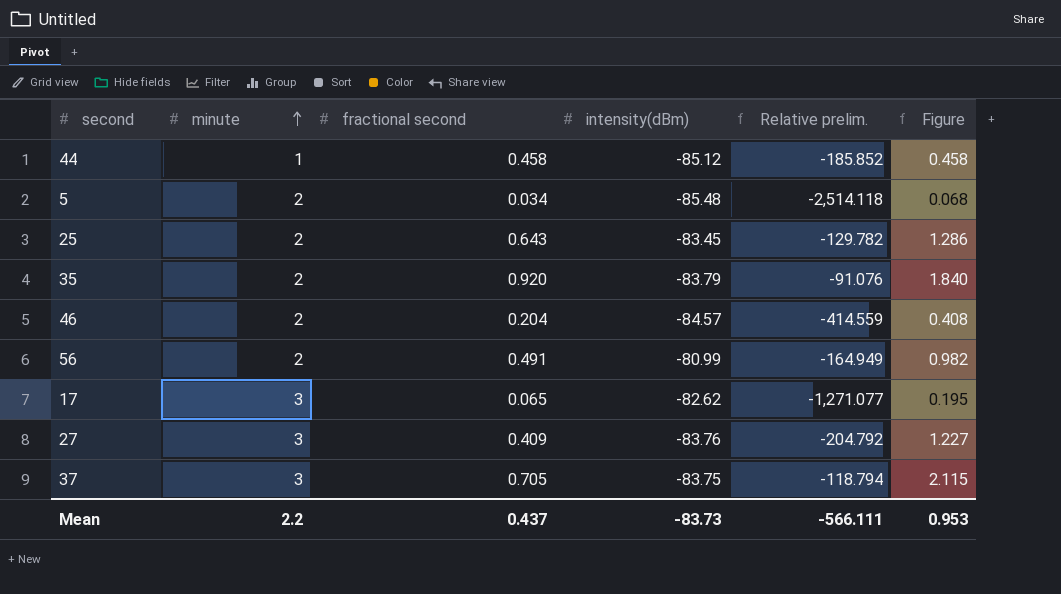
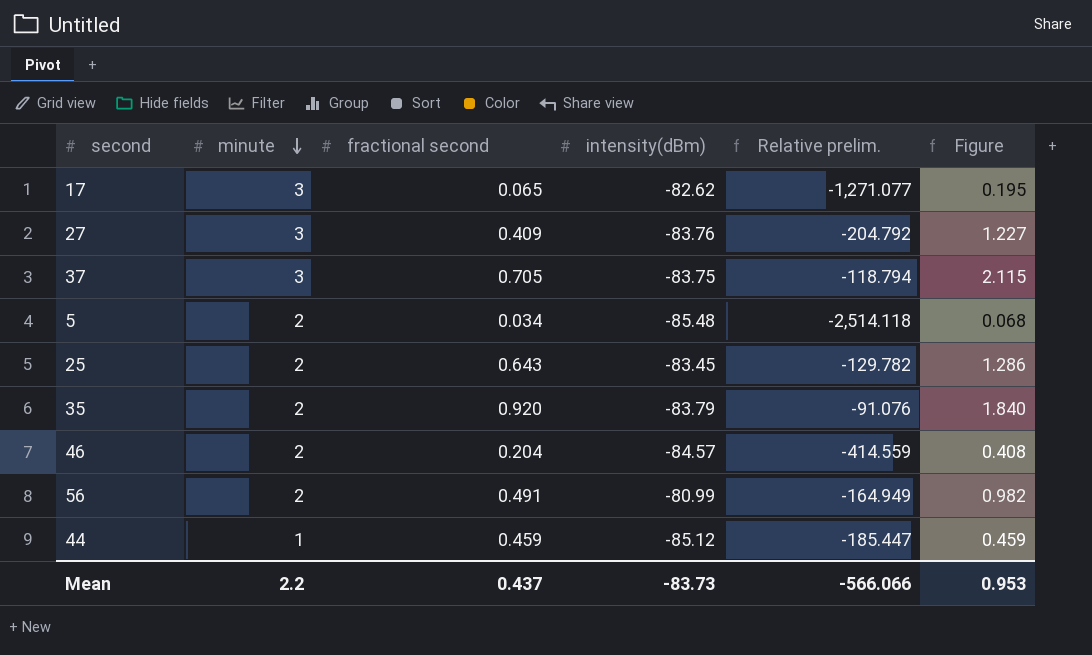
row order: minute ascending -> minute descending
44 | fractional second: 0.458 -> 0.459
44 | Relative prelim.: -185.852 -> -185.447
44 | Figure: 0.458 -> 0.459
Mean | Relative prelim.: -566.111 -> -566.066

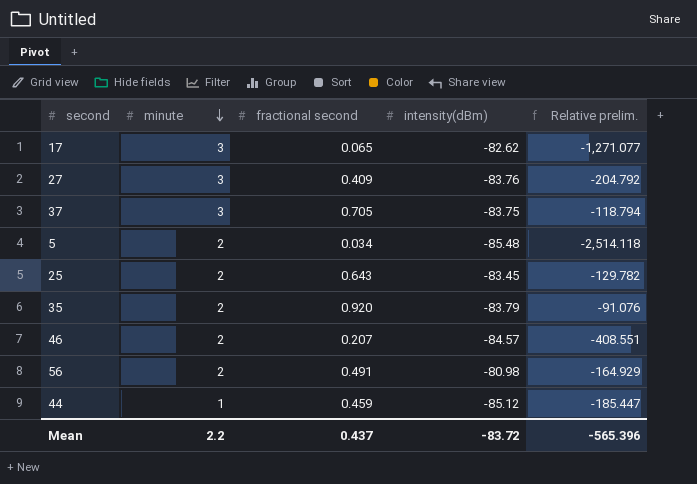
column Figure | formula: [minute] * [fractional second] -> none
46 | fractional second: 0.204 -> 0.207
46 | Relative prelim.: -414.559 -> -408.551
56 | intensity(dBm): -80.99 -> -80.98
56 | Relative prelim.: -164.949 -> -164.929
Mean | intensity(dBm): -83.73 -> -83.72
Mean | Relative prelim.: -566.066 -> -565.396

